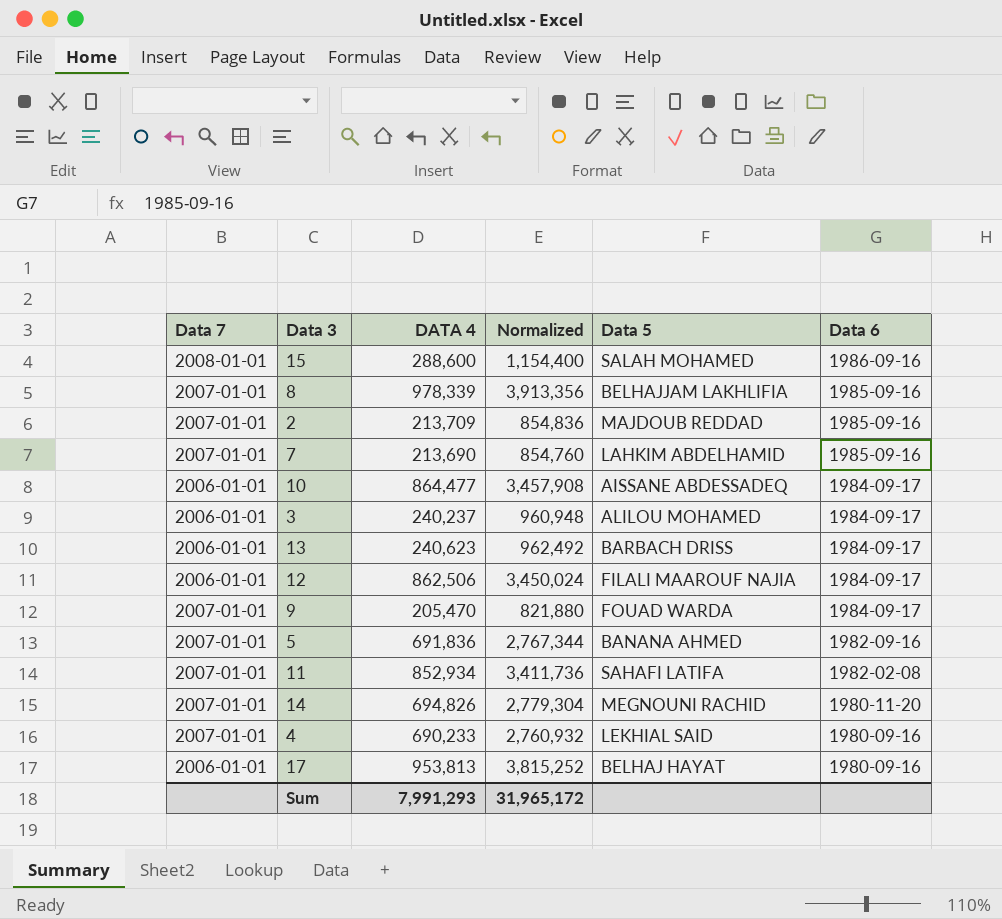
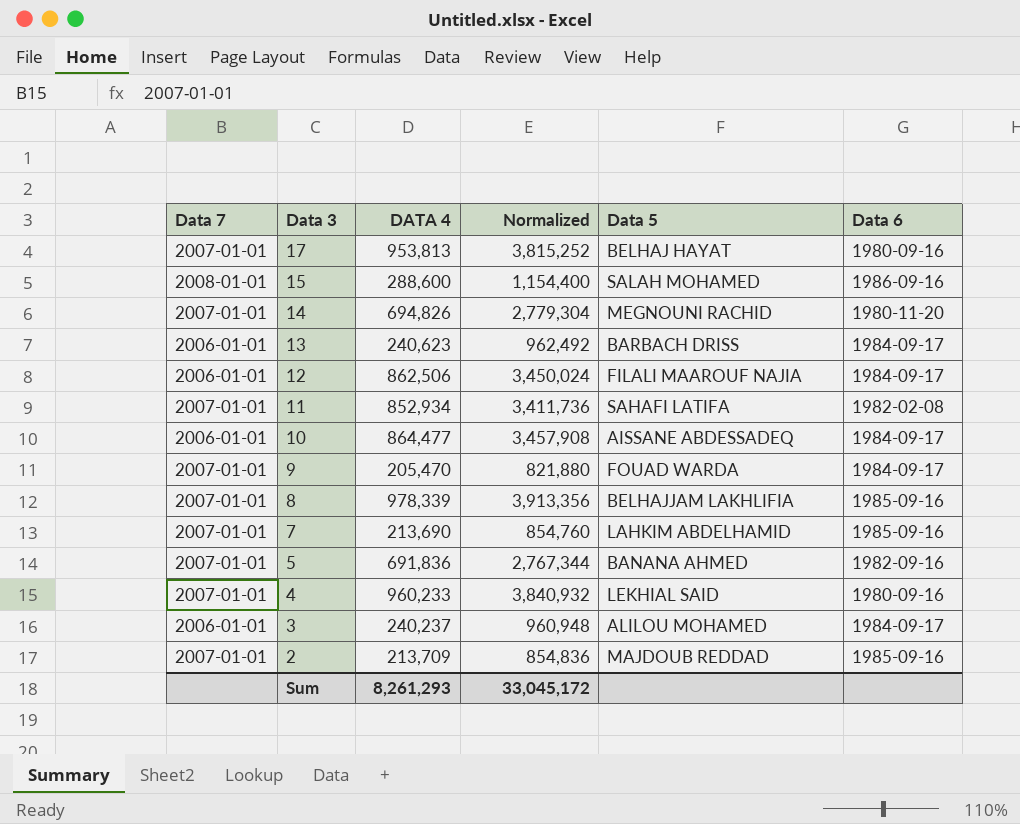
row order: Data 6 descending -> Data 3 descending
17 | Data 7: 2006-01-01 -> 2007-01-01
4 | DATA 4: 690,233 -> 960,233
4 | Normalized: 2,760,932 -> 3,840,932
Sum | DATA 4: 7,991,293 -> 8,261,293
Sum | Normalized: 31,965,172 -> 33,045,172

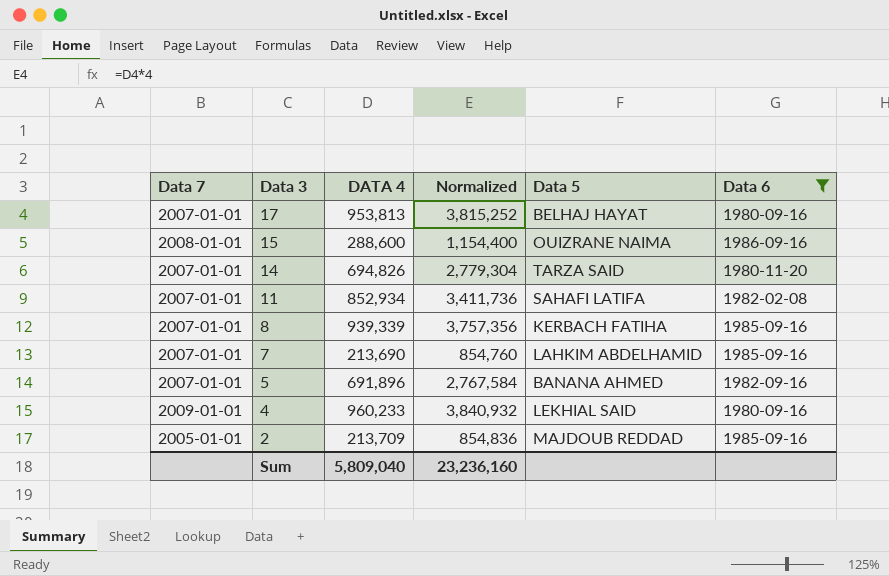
filter: none -> Data 6 != 1984-09-17
15 | Data 5: SALAH MOHAMED -> OUIZRANE NAIMA
14 | Data 5: MEGNOUNI RACHID -> TARZA SAID
8 | DATA 4: 978,339 -> 939,339
8 | Normalized: 3,913,356 -> 3,757,356
8 | Data 5: BELHAJJAM LAKHLIFIA -> KERBACH FATIHA
5 | DATA 4: 691,836 -> 691,896
5 | Normalized: 2,767,344 -> 2,767,584
4 | Data 7: 2007-01-01 -> 2009-01-01
2 | Data 7: 2007-01-01 -> 2005-01-01
Sum | DATA 4: 8,261,293 -> 5,809,040
Sum | Normalized: 33,045,172 -> 23,236,160

